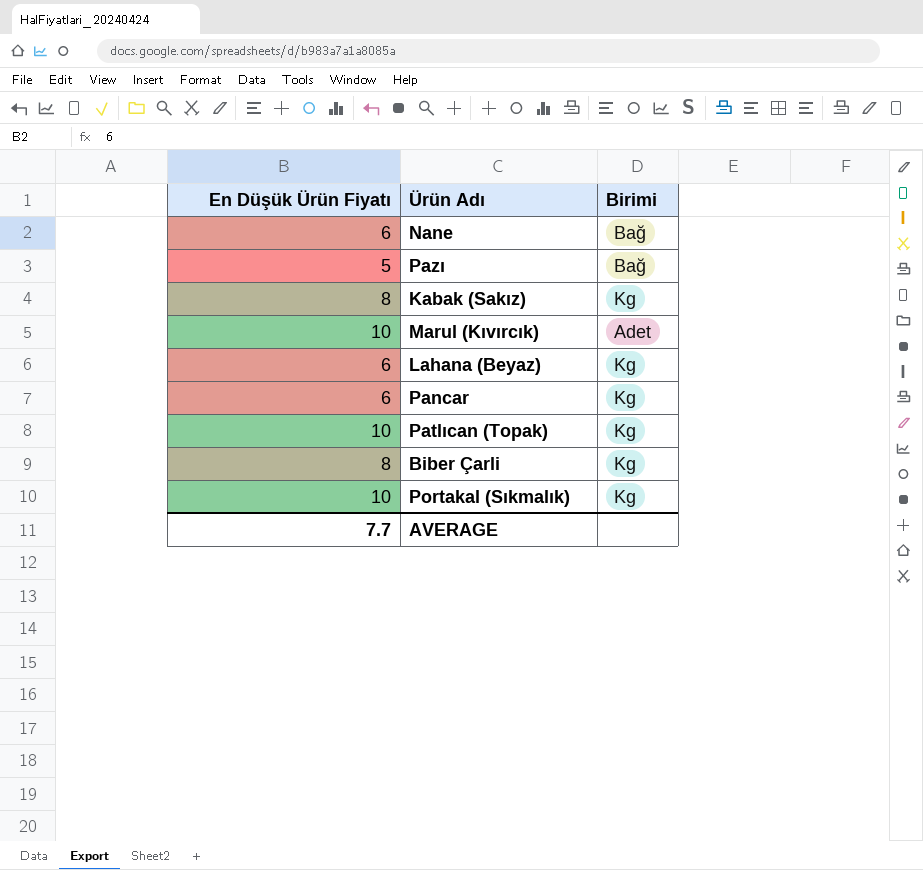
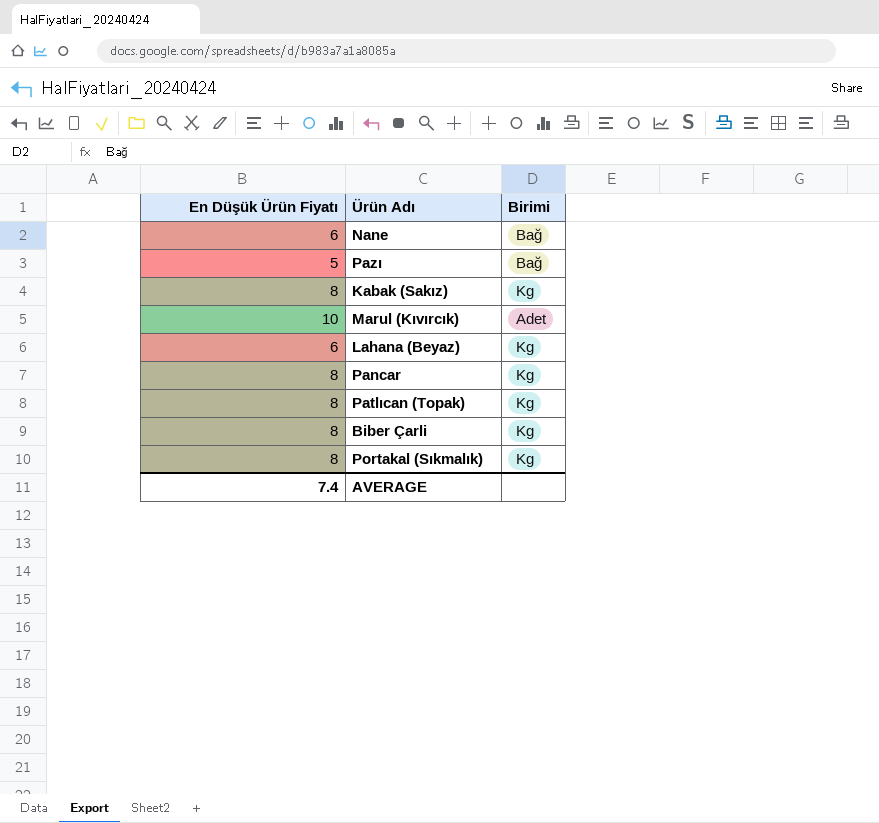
Pancar | En Düşük Ürün Fiyatı: 6 -> 8
Patlıcan (Topak) | En Düşük Ürün Fiyatı: 10 -> 8
Portakal (Sıkmalık) | En Düşük Ürün Fiyatı: 10 -> 8
AVERAGE | En Düşük Ürün Fiyatı: 7.7 -> 7.4

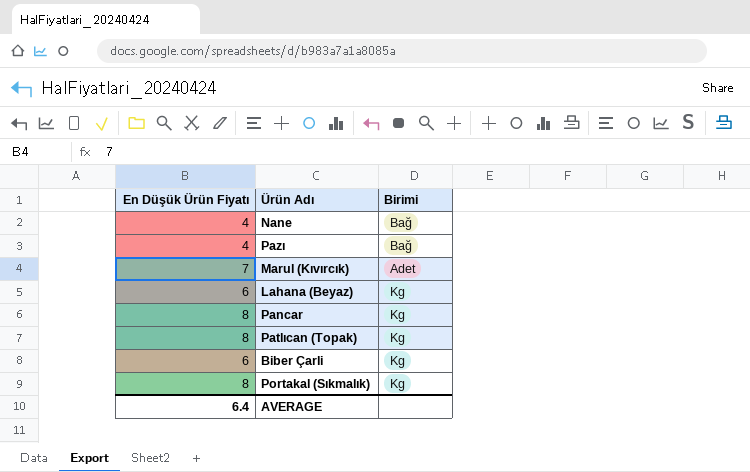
row Kabak (Sakız): 8 | Kg -> none
Nane | En Düşük Ürün Fiyatı: 6 -> 4
Pazı | En Düşük Ürün Fiyatı: 5 -> 4
Marul (Kıvırcık) | En Düşük Ürün Fiyatı: 10 -> 7
Biber Çarli | En Düşük Ürün Fiyatı: 8 -> 6
AVERAGE | En Düşük Ürün Fiyatı: 7.4 -> 6.4

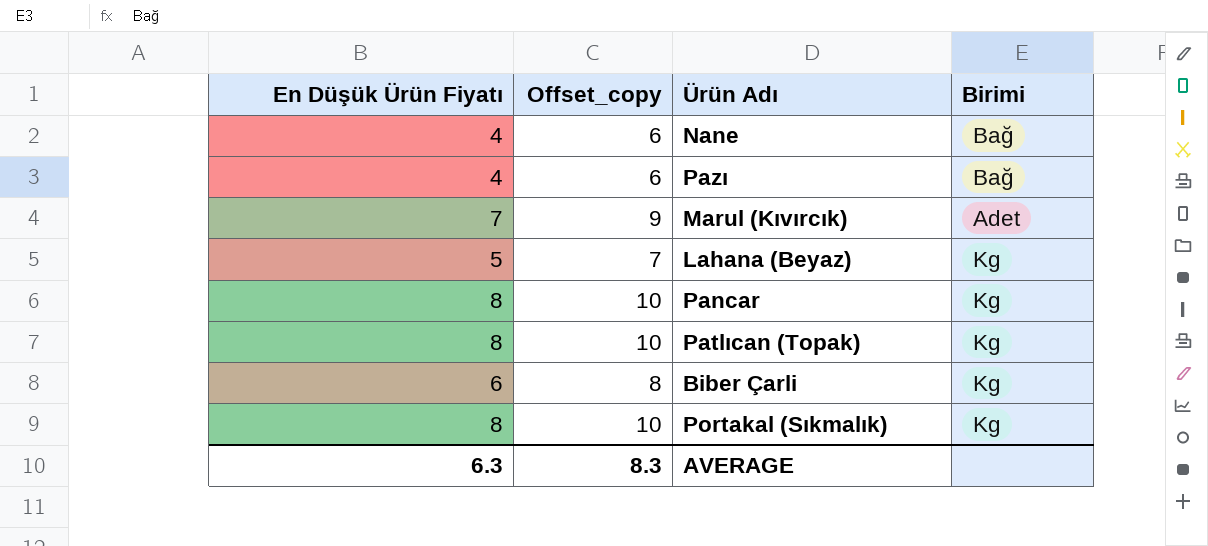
column Offset_copy | formula: none -> [En Düşük Ürün Fiyatı] + 2
Lahana (Beyaz) | En Düşük Ürün Fiyatı: 6 -> 5
AVERAGE | En Düşük Ürün Fiyatı: 6.4 -> 6.3

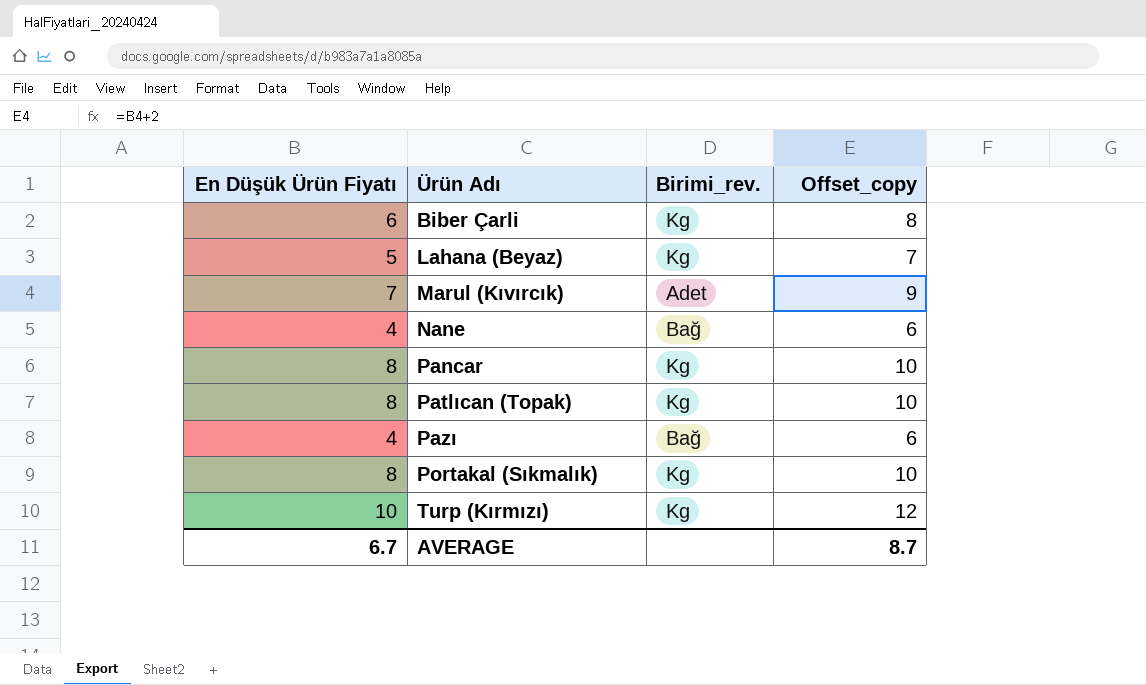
row order: none -> Ürün Adı ascending
column name: Birimi -> Birimi_rev.
column Offset_copy | position: 2 -> 4
row Turp (Kırmızı): none -> 10 | Kg | 12
AVERAGE | En Düşük Ürün Fiyatı: 6.3 -> 6.7
AVERAGE | Offset_copy: 8.3 -> 8.7

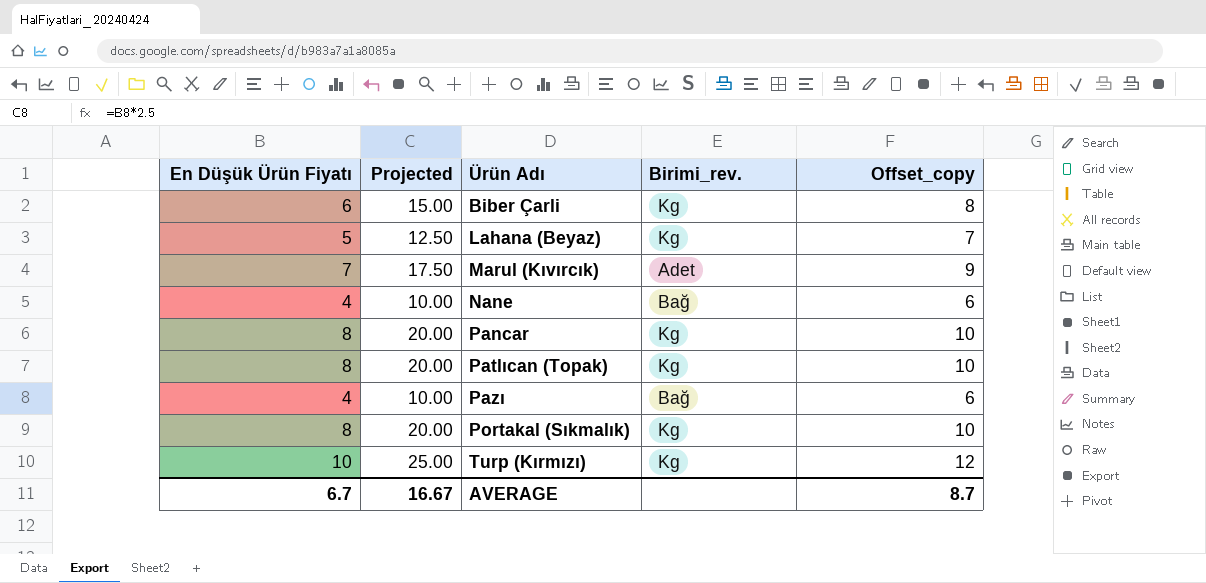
column Projected | formula: none -> [En Düşük Ürün Fiyatı] * 2.5

